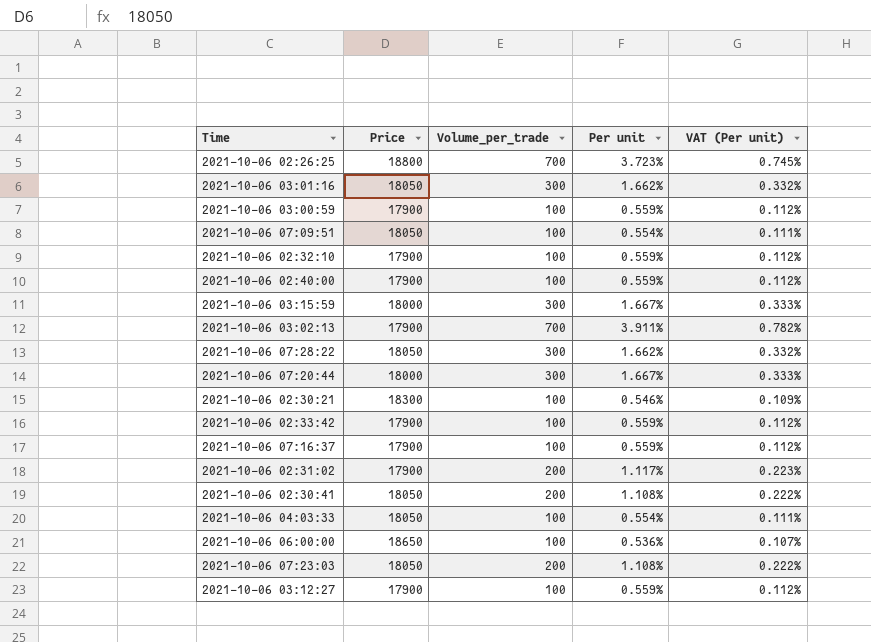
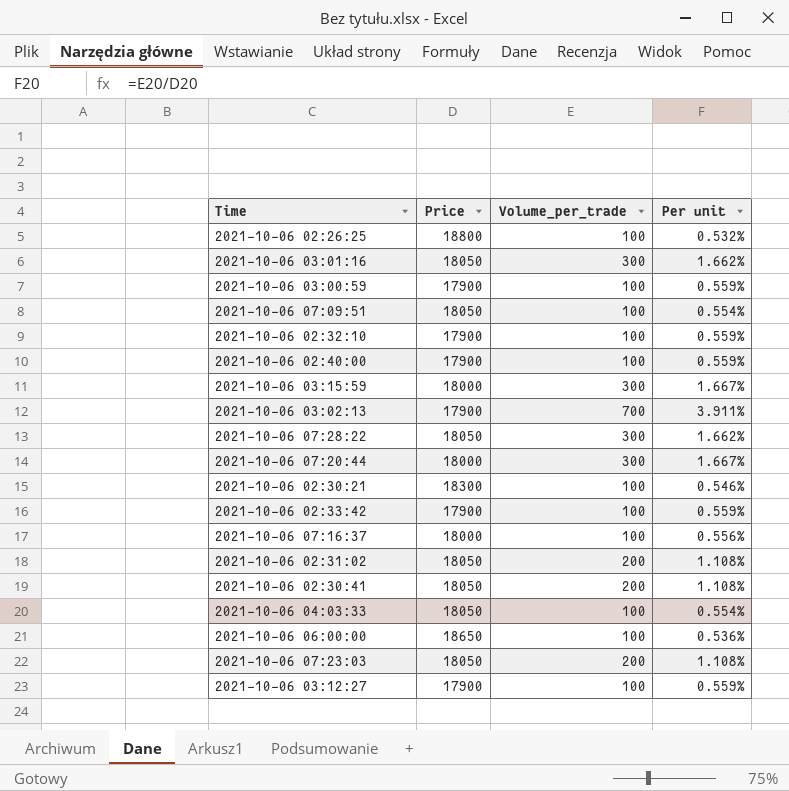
column VAT (Per unit) | formula: [Per unit] * 0.2 -> none
2021-10-06 02:26:25 | Volume_per_trade: 700 -> 100
2021-10-06 02:26:25 | Per unit: 3.723% -> 0.532%
2021-10-06 07:16:37 | Price: 17900 -> 18000
2021-10-06 07:16:37 | Per unit: 0.559% -> 0.556%
2021-10-06 02:31:02 | Price: 17900 -> 18050
2021-10-06 02:31:02 | Per unit: 1.117% -> 1.108%

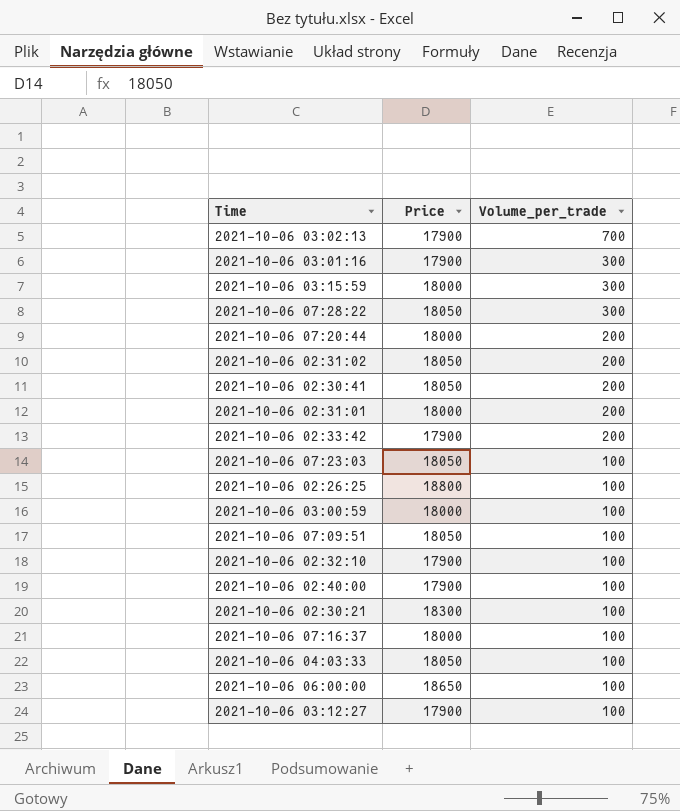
row order: none -> Volume_per_trade descending
column Per unit | formula: [Volume_per_trade] / [Price] -> none
2021-10-06 03:01:16 | Price: 18050 -> 17900
2021-10-06 07:20:44 | Volume_per_trade: 300 -> 200
row 2021-10-06 02:31:01: none -> 18000 | 200
2021-10-06 02:33:42 | Volume_per_trade: 100 -> 200
2021-10-06 07:23:03 | Volume_per_trade: 200 -> 100
2021-10-06 03:00:59 | Price: 17900 -> 18000

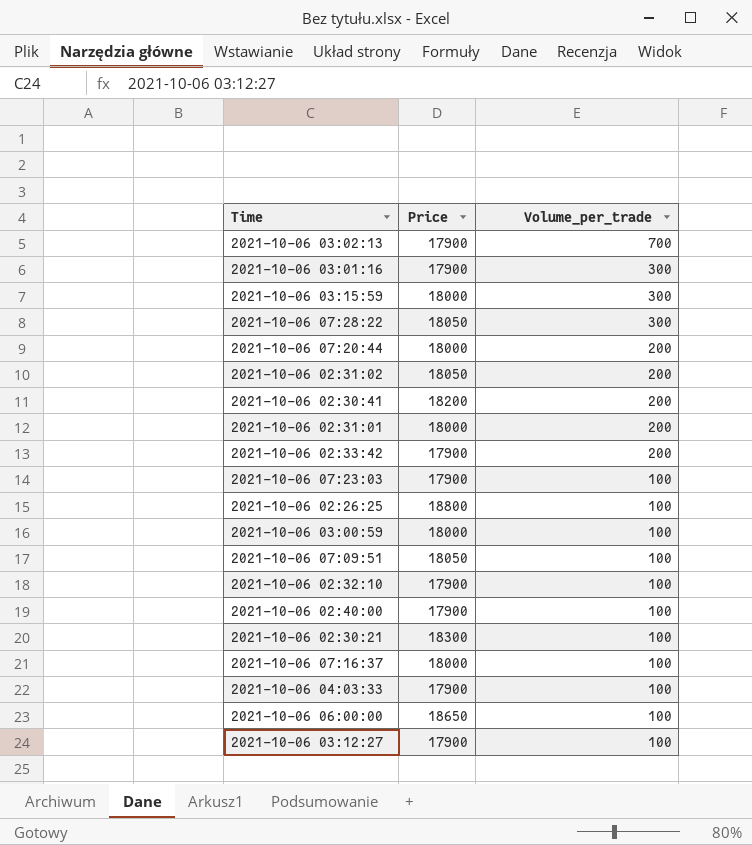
2021-10-06 02:30:41 | Price: 18050 -> 18200
2021-10-06 07:23:03 | Price: 18050 -> 17900
2021-10-06 04:03:33 | Price: 18050 -> 17900

